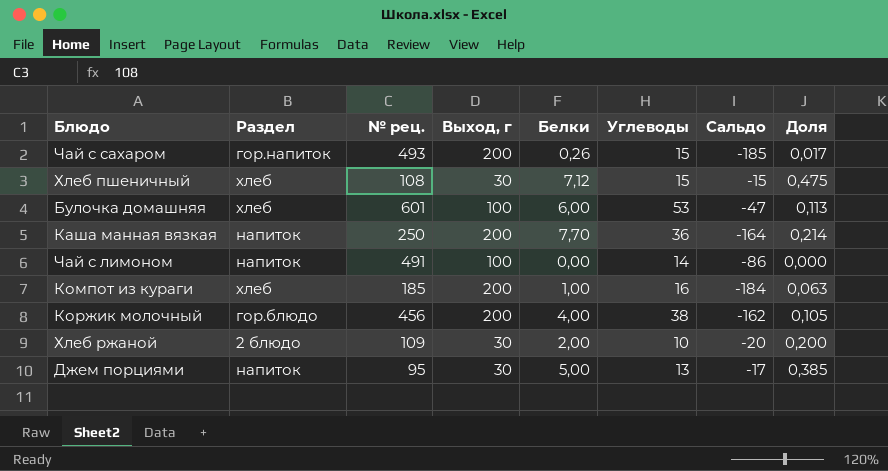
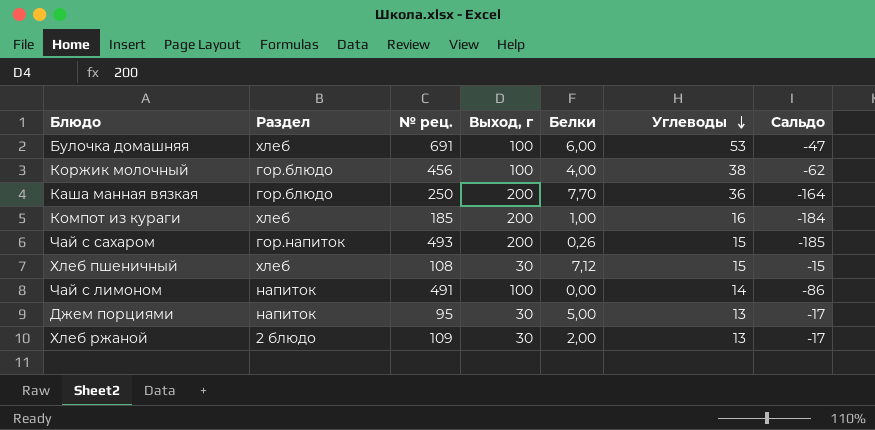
row order: none -> Углеводы descending
column Доля | formula: [Белки] / [Углеводы] -> none
Булочка домашняя | № рец.: 601 -> 691
Коржик молочный | Выход, г: 200 -> 100
Коржик молочный | Сальдо: -162 -> -62
Каша манная вязкая | Раздел: напиток -> гор.блюдо
Хлеб ржаной | Углеводы: 10 -> 13
Хлеб ржаной | Сальдо: -20 -> -17

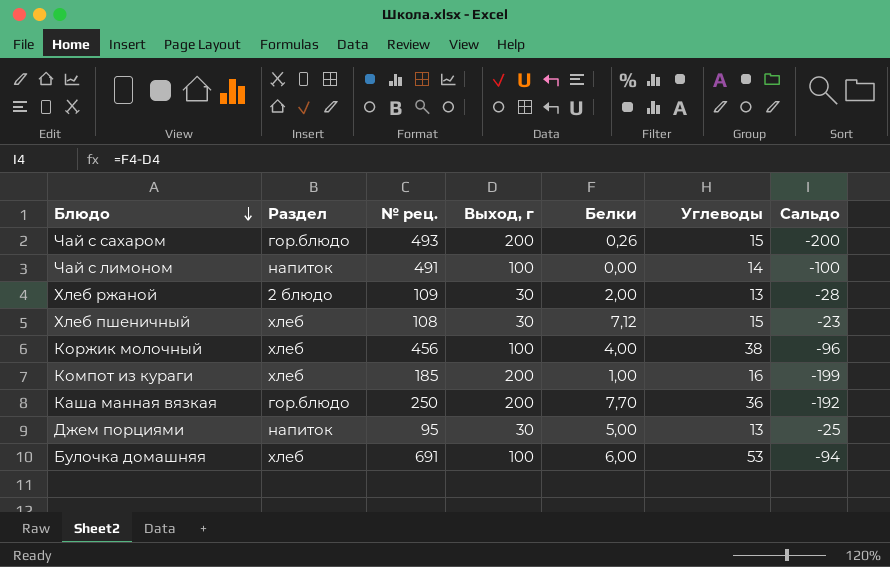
row order: Углеводы descending -> Блюдо descending
column Сальдо | formula: [Углеводы] - [Выход, г] -> [Белки] - [Выход, г]
Чай с сахаром | Раздел: гор.напиток -> гор.блюдо
Коржик молочный | Раздел: гор.блюдо -> хлеб

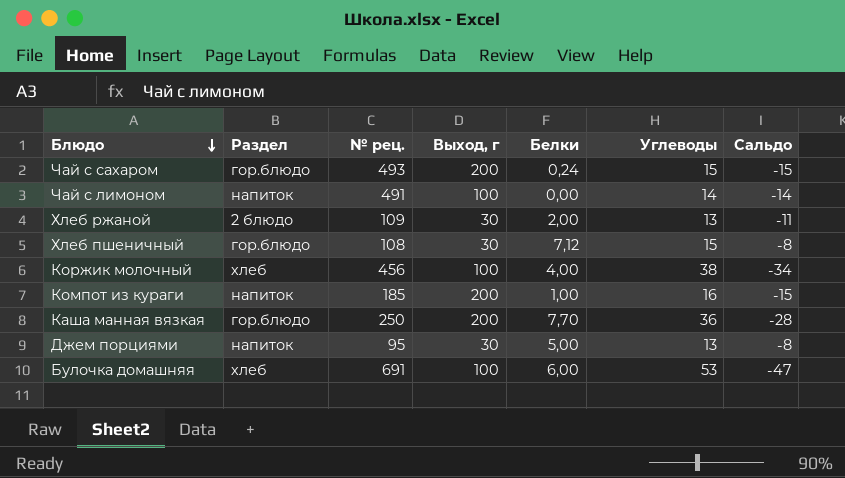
column Сальдо | formula: [Белки] - [Выход, г] -> [Белки] - [Углеводы]
Чай с сахаром | Белки: 0,26 -> 0,24
Хлеб пшеничный | Раздел: хлеб -> гор.блюдо
Компот из кураги | Раздел: хлеб -> напиток

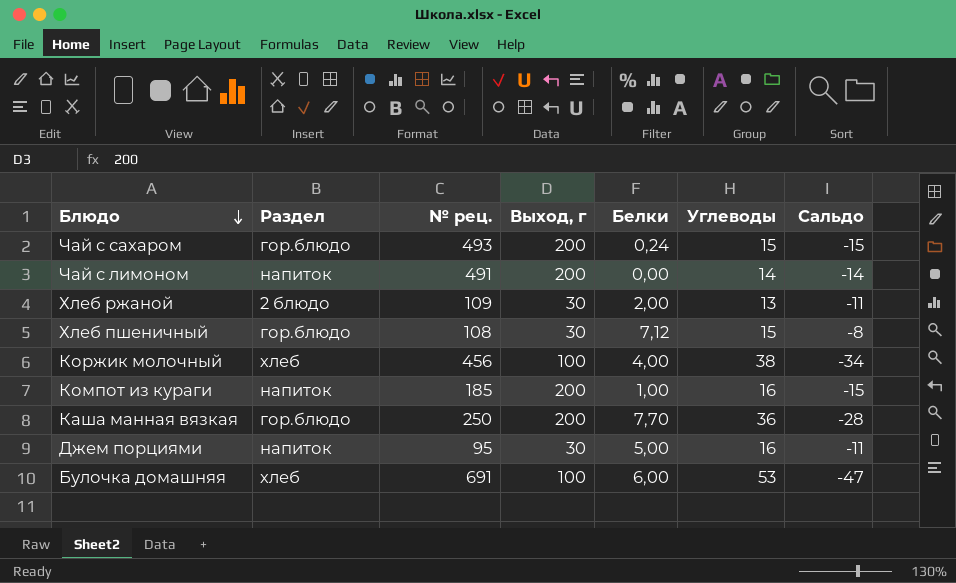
Чай с лимоном | Выход, г: 100 -> 200
Джем порциями | Углеводы: 13 -> 16
Джем порциями | Сальдо: -8 -> -11

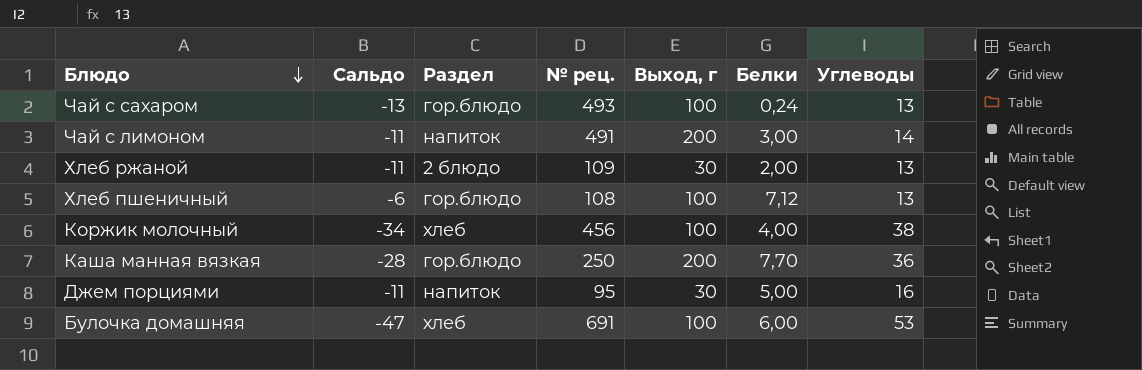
column Сальдо | position: 7 -> 2
row Компот из кураги: напиток | 185 | 200 | 1,00 | 16 | -15 -> none
Чай с сахаром | Сальдо: -15 -> -13
Чай с сахаром | Выход, г: 200 -> 100
Чай с сахаром | Углеводы: 15 -> 13
Чай с лимоном | Сальдо: -14 -> -11
Чай с лимоном | Белки: 0,00 -> 3,00
Хлеб пшеничный | Сальдо: -8 -> -6
Хлеб пшеничный | Выход, г: 30 -> 100
Хлеб пшеничный | Углеводы: 15 -> 13

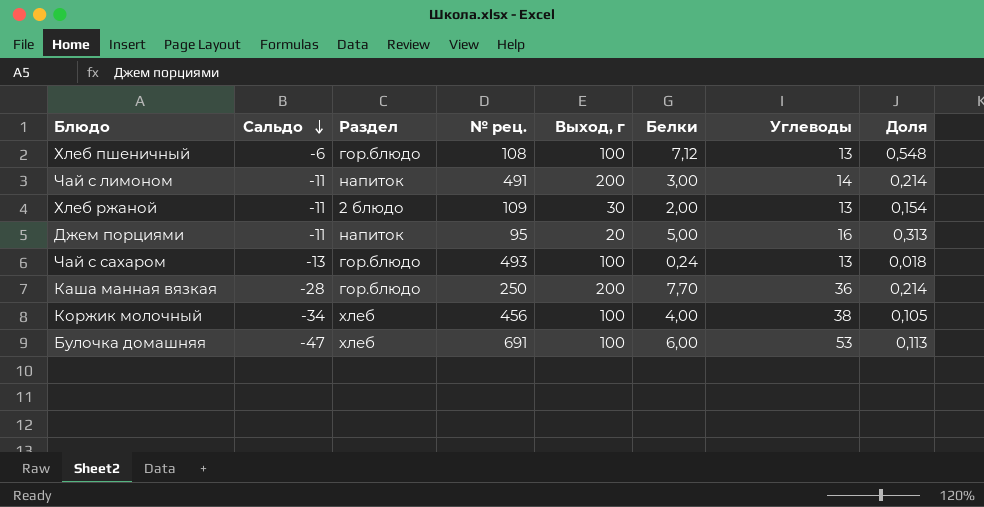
row order: Блюдо descending -> Сальдо descending
column Доля | formula: none -> [Белки] / [Углеводы]
Джем порциями | Выход, г: 30 -> 20

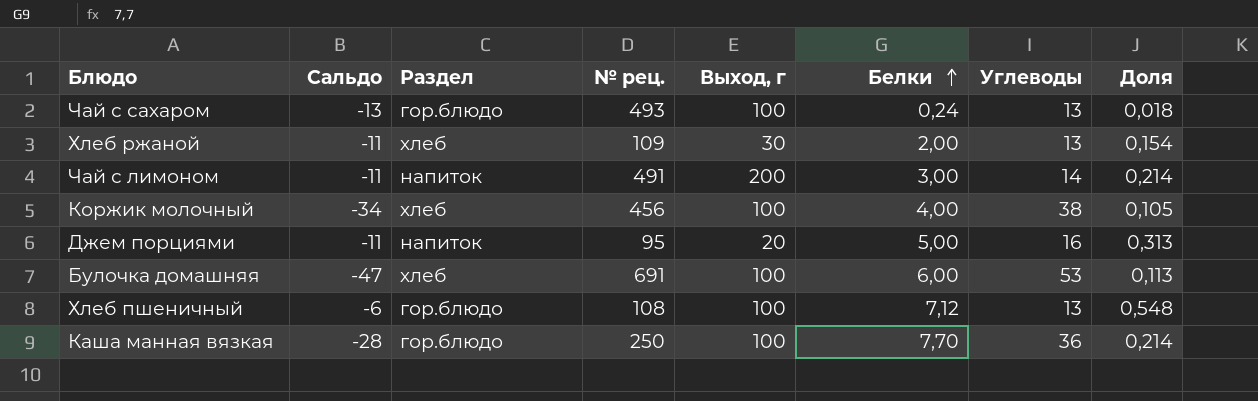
row order: Сальдо descending -> Белки ascending
Хлеб ржаной | Раздел: 2 блюдо -> хлеб
Каша манная вязкая | Выход, г: 200 -> 100

